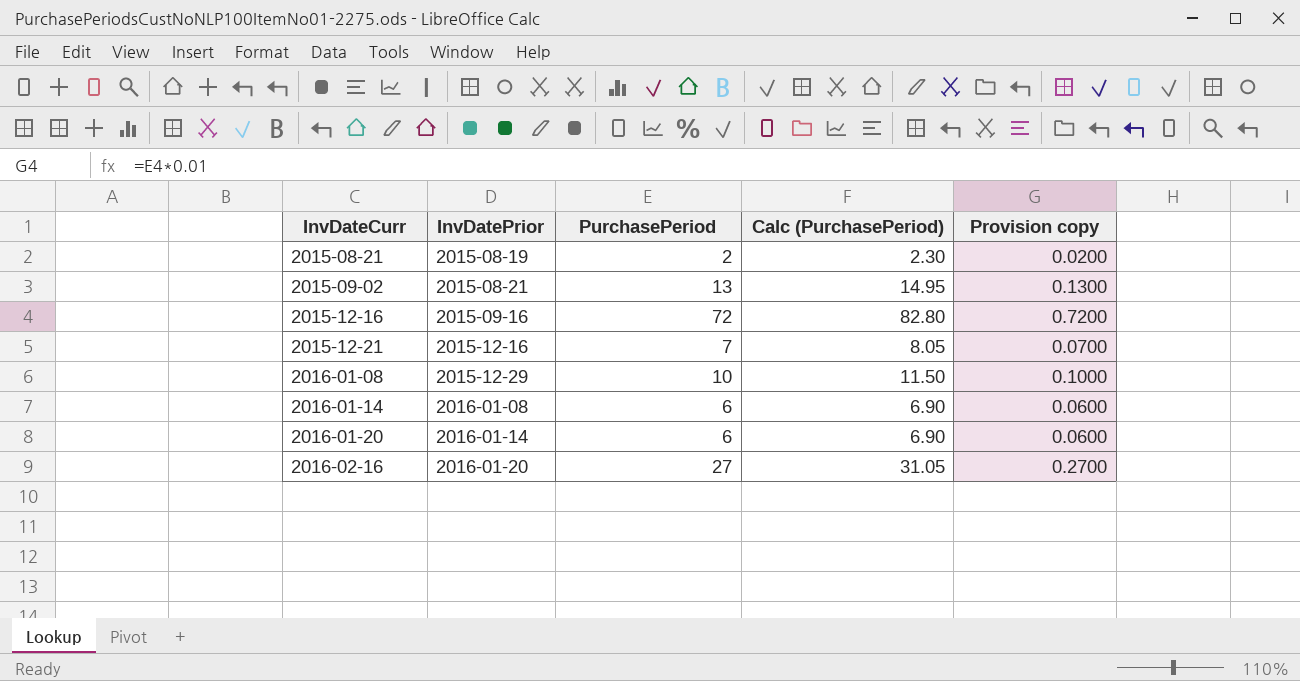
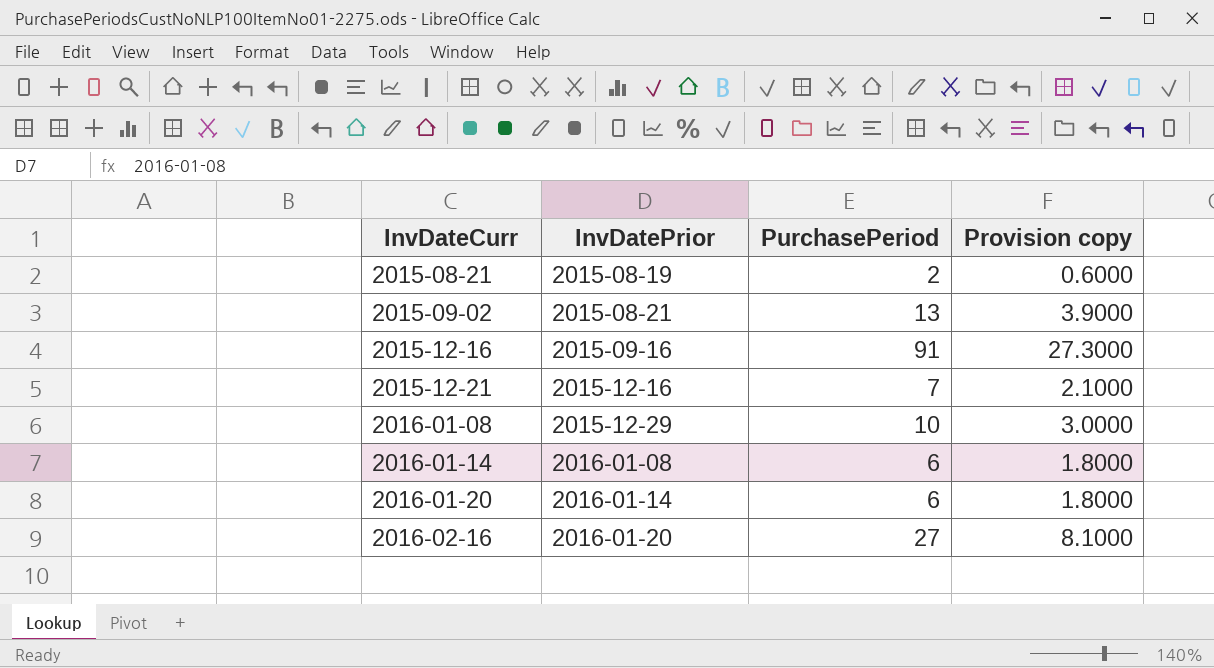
column Calc (PurchasePeriod) | formula: [PurchasePeriod] * 1.15 -> none
column Provision copy | formula: [PurchasePeriod] * 0.01 -> [PurchasePeriod] * 0.3
2015-12-16 | PurchasePeriod: 72 -> 91

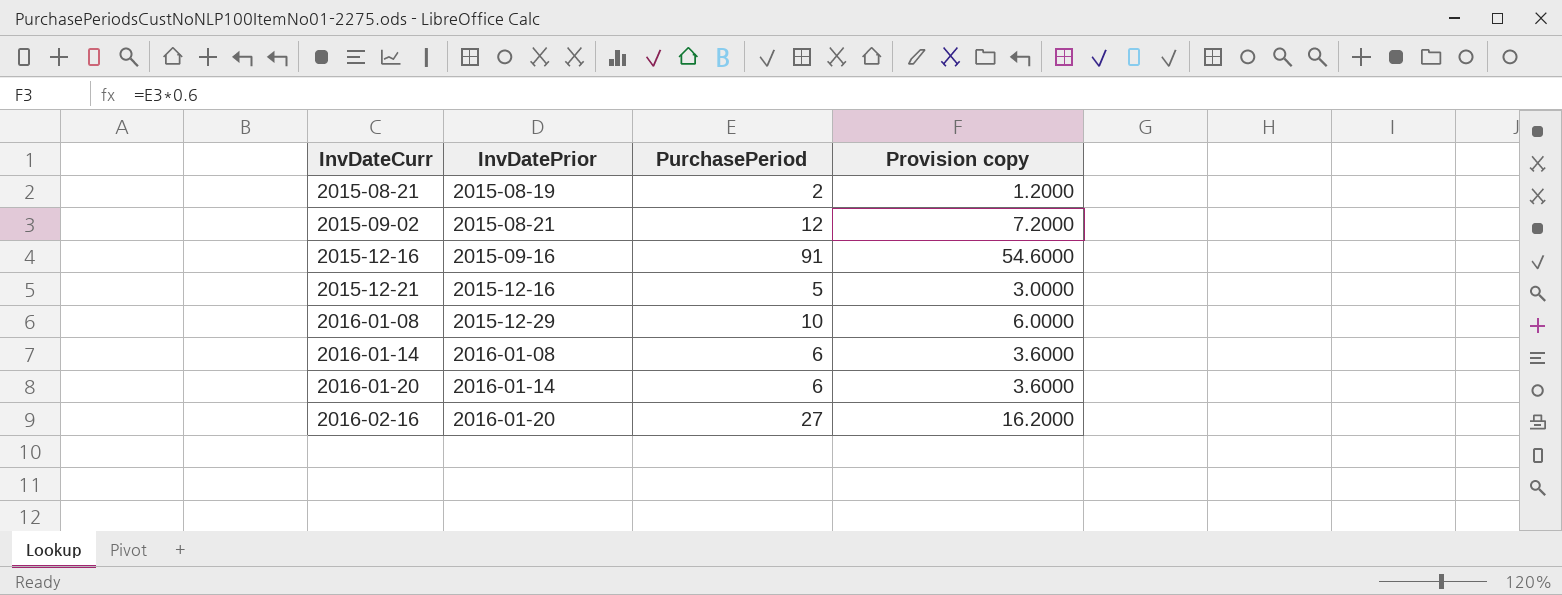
column Provision copy | formula: [PurchasePeriod] * 0.3 -> [PurchasePeriod] * 0.6
2015-09-02 | PurchasePeriod: 13 -> 12
2015-12-21 | PurchasePeriod: 7 -> 5

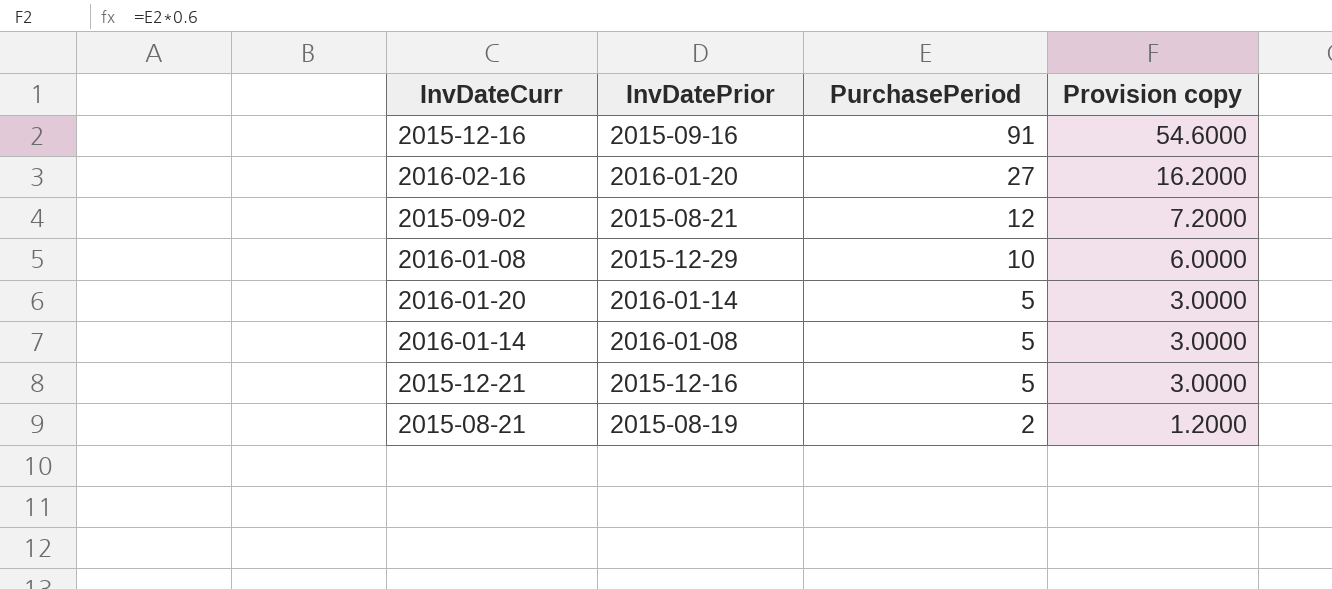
row order: InvDateCurr ascending -> PurchasePeriod descending
2016-01-20 | PurchasePeriod: 6 -> 5
2016-01-20 | Provision copy: 3.6000 -> 3.0000
2016-01-14 | PurchasePeriod: 6 -> 5
2016-01-14 | Provision copy: 3.6000 -> 3.0000

